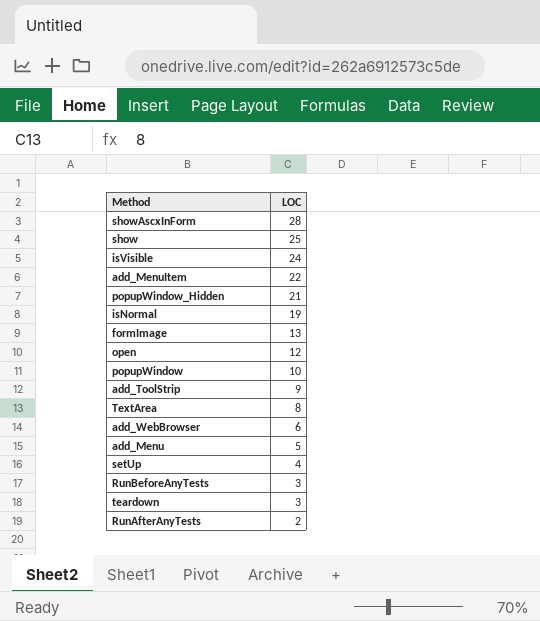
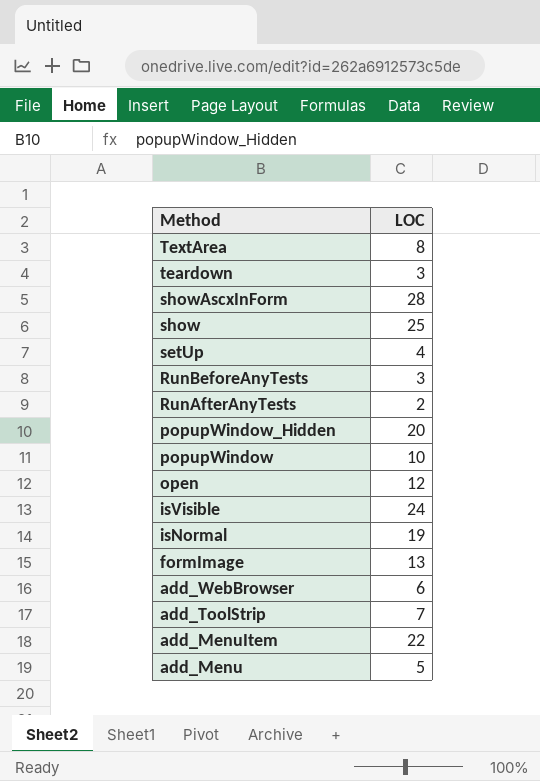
row order: LOC descending -> Method descending
popupWindow_Hidden | LOC: 21 -> 20
add_ToolStrip | LOC: 9 -> 7

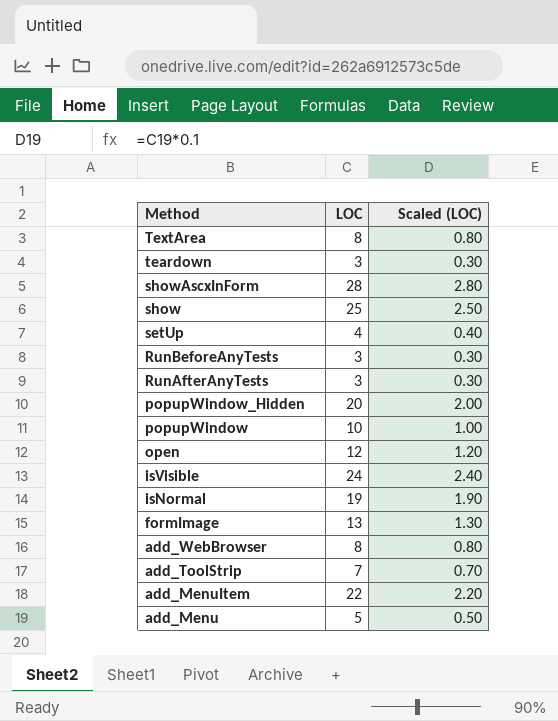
column Scaled (LOC) | formula: none -> [LOC] * 0.1
RunAfterAnyTests | LOC: 2 -> 3
add_WebBrowser | LOC: 6 -> 8

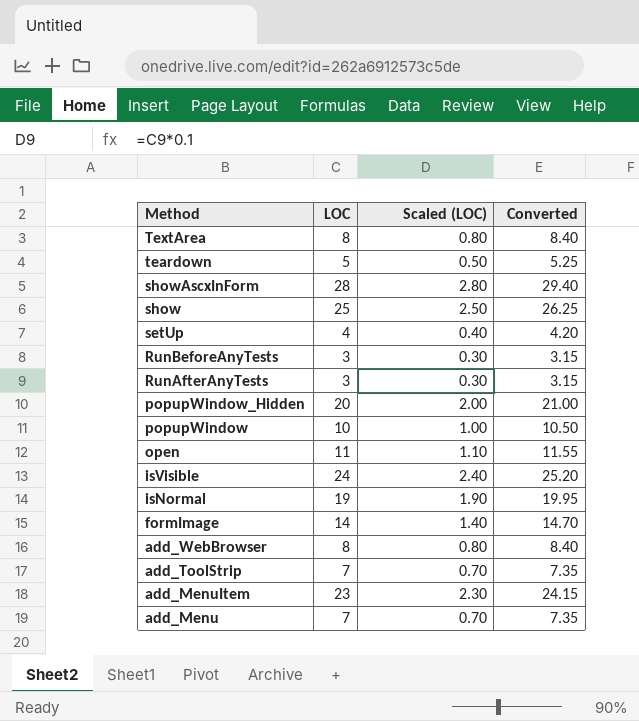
column Converted | formula: none -> [LOC] * 1.05
teardown | LOC: 3 -> 5
teardown | Scaled (LOC): 0.30 -> 0.50
open | LOC: 12 -> 11
open | Scaled (LOC): 1.20 -> 1.10
formImage | LOC: 13 -> 14
formImage | Scaled (LOC): 1.30 -> 1.40
add_MenuItem | LOC: 22 -> 23
add_MenuItem | Scaled (LOC): 2.20 -> 2.30
add_Menu | LOC: 5 -> 7
add_Menu | Scaled (LOC): 0.50 -> 0.70

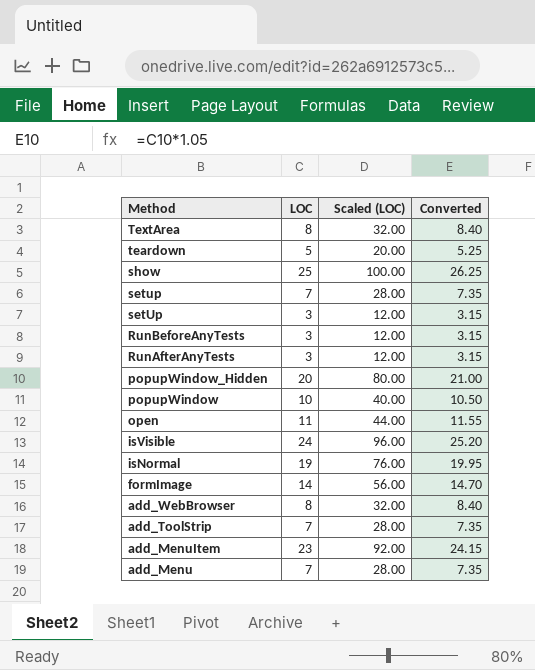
column Scaled (LOC) | formula: [LOC] * 0.1 -> [LOC] * 4
row showAscxInForm: 28 | 2.80 | 29.40 -> none
row setup: none -> 7 | 28.00 | 7.35
setUp | LOC: 4 -> 3
setUp | Converted: 4.20 -> 3.15

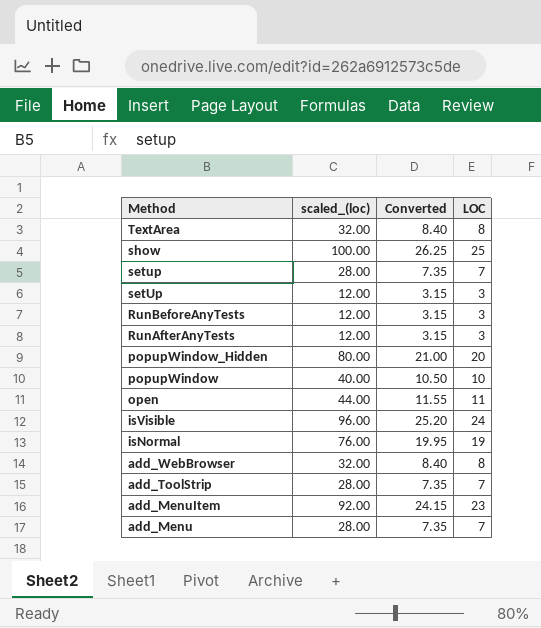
column name: Scaled (LOC) -> scaled_(loc)
column LOC | position: 2 -> 4
row teardown: 5 | 20.00 | 5.25 -> none
row formImage: 14 | 56.00 | 14.70 -> none

